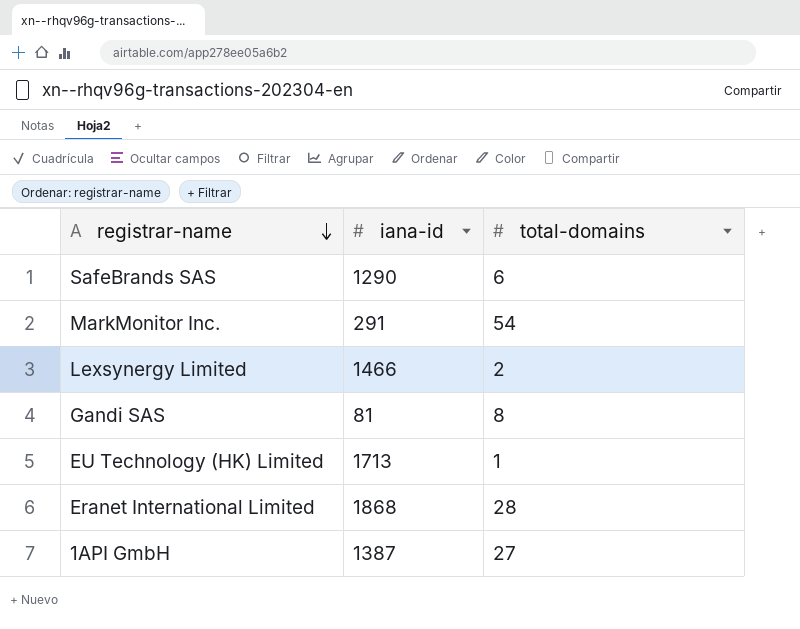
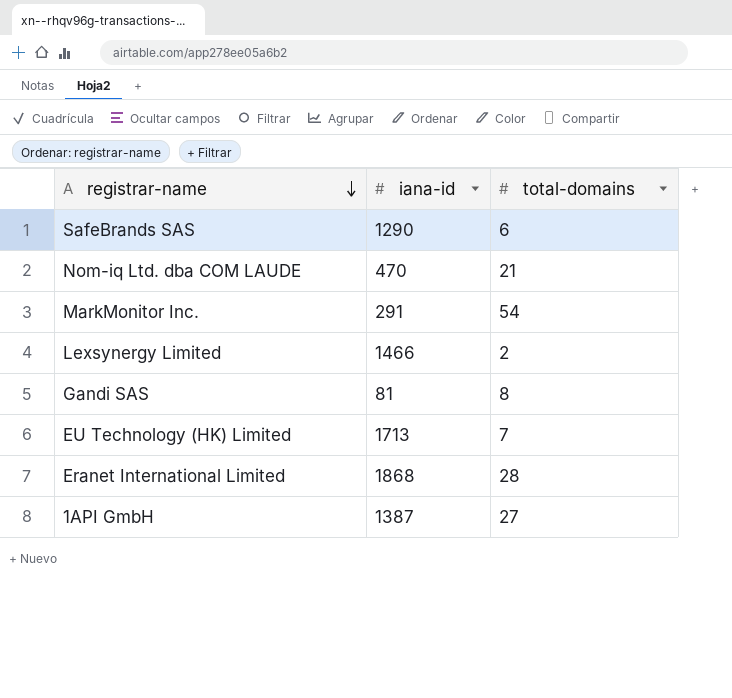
row Nom-iq Ltd. dba COM LAUDE: none -> 470 | 21
EU Technology (HK) Limited | total-domains: 1 -> 7

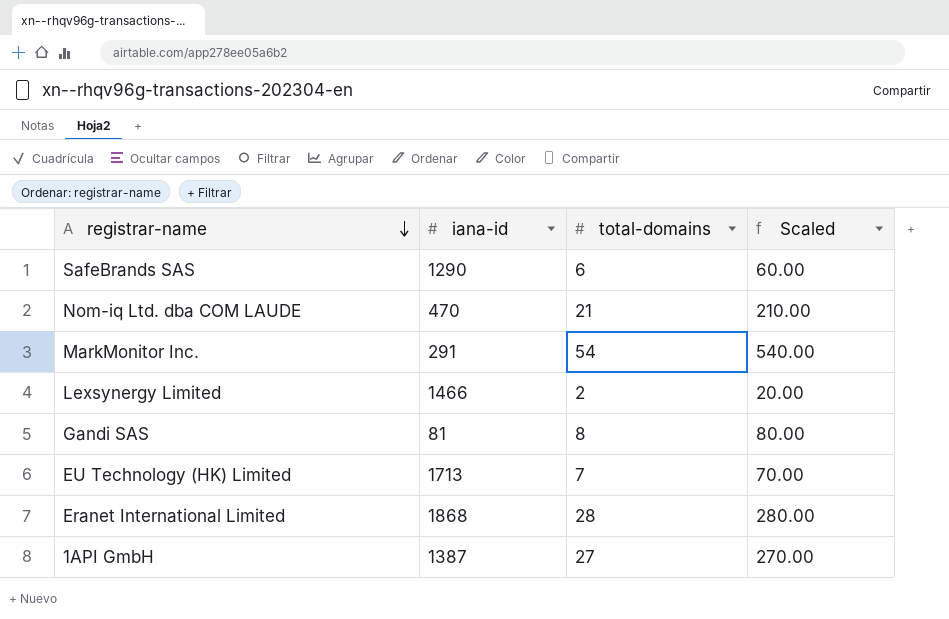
column Scaled | formula: none -> [total-domains] * 10

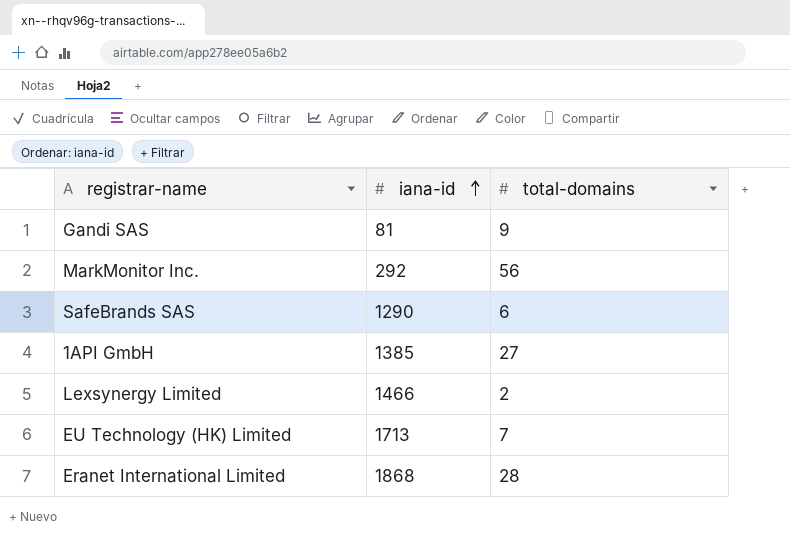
row order: registrar-name descending -> iana-id ascending
column Scaled | formula: [total-domains] * 10 -> none
row Nom-iq Ltd. dba COM LAUDE: 470 | 21 | 210.00 -> none
Gandi SAS | total-domains: 8 -> 9
MarkMonitor Inc. | iana-id: 291 -> 292
MarkMonitor Inc. | total-domains: 54 -> 56
1API GmbH | iana-id: 1387 -> 1385

